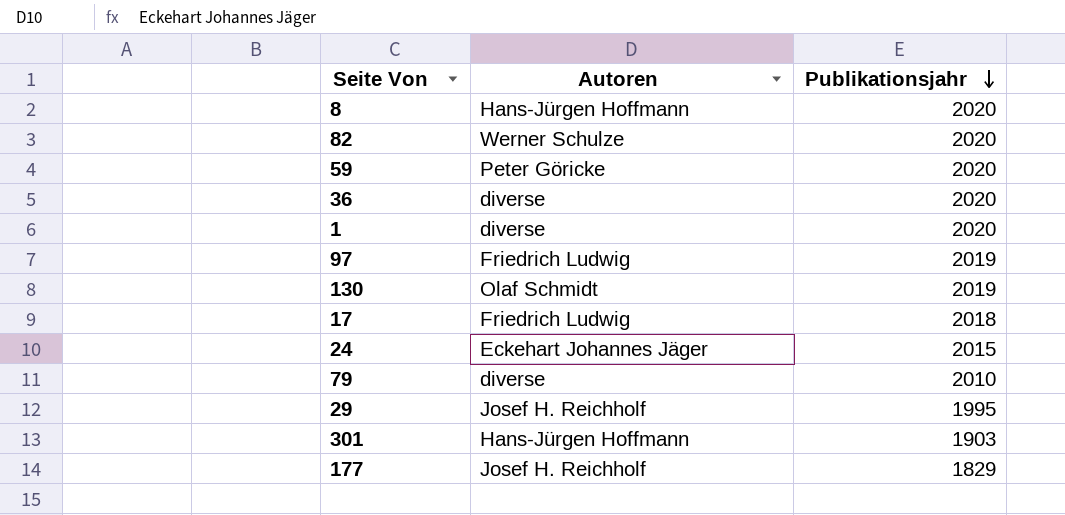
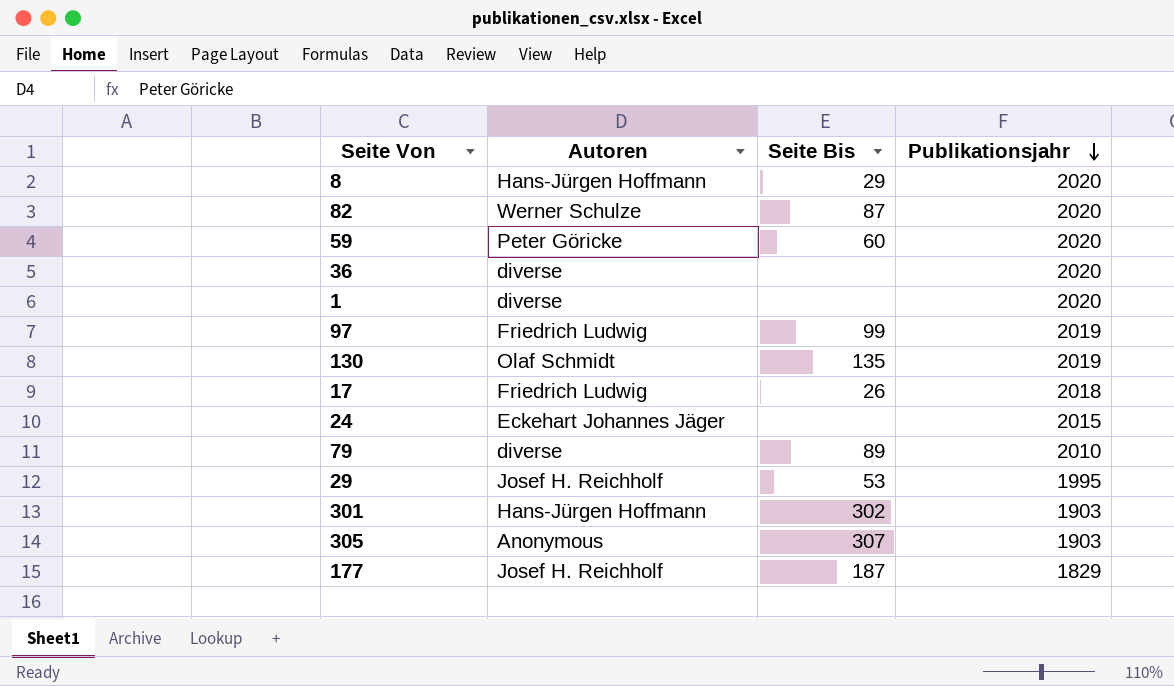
column Seite Bis | position: none -> 3
row 305: none -> Anonymous | 307 | 1903

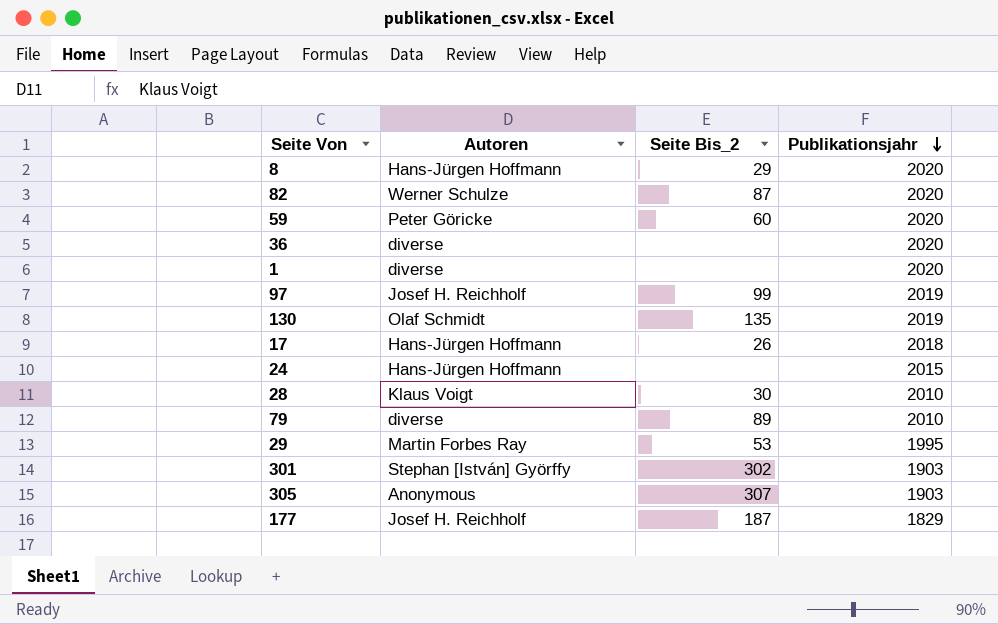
column name: Seite Bis -> Seite Bis_2
97 | Autoren: Friedrich Ludwig -> Josef H. Reichholf
17 | Autoren: Friedrich Ludwig -> Hans-Jürgen Hoffmann
24 | Autoren: Eckehart Johannes Jäger -> Hans-Jürgen Hoffmann
row 28: none -> Klaus Voigt | 30 | 2010
29 | Autoren: Josef H. Reichholf -> Martin Forbes Ray
301 | Autoren: Hans-Jürgen Hoffmann -> Stephan [István] Györffy

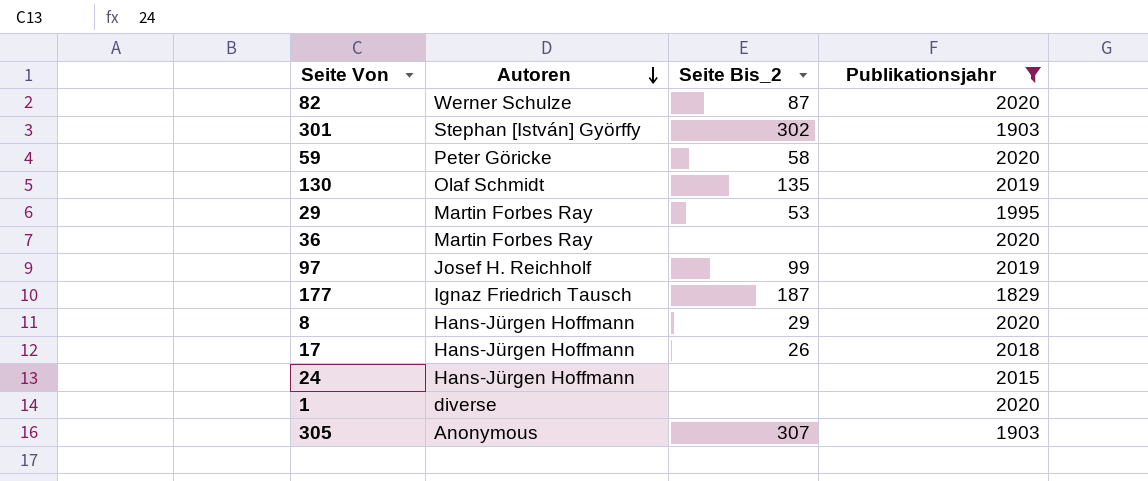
filter: none -> Publikationsjahr != 2010
row order: Publikationsjahr descending -> Autoren descending
59 | Seite Bis_2: 60 -> 58
36 | Autoren: diverse -> Martin Forbes Ray
177 | Autoren: Josef H. Reichholf -> Ignaz Friedrich Tausch

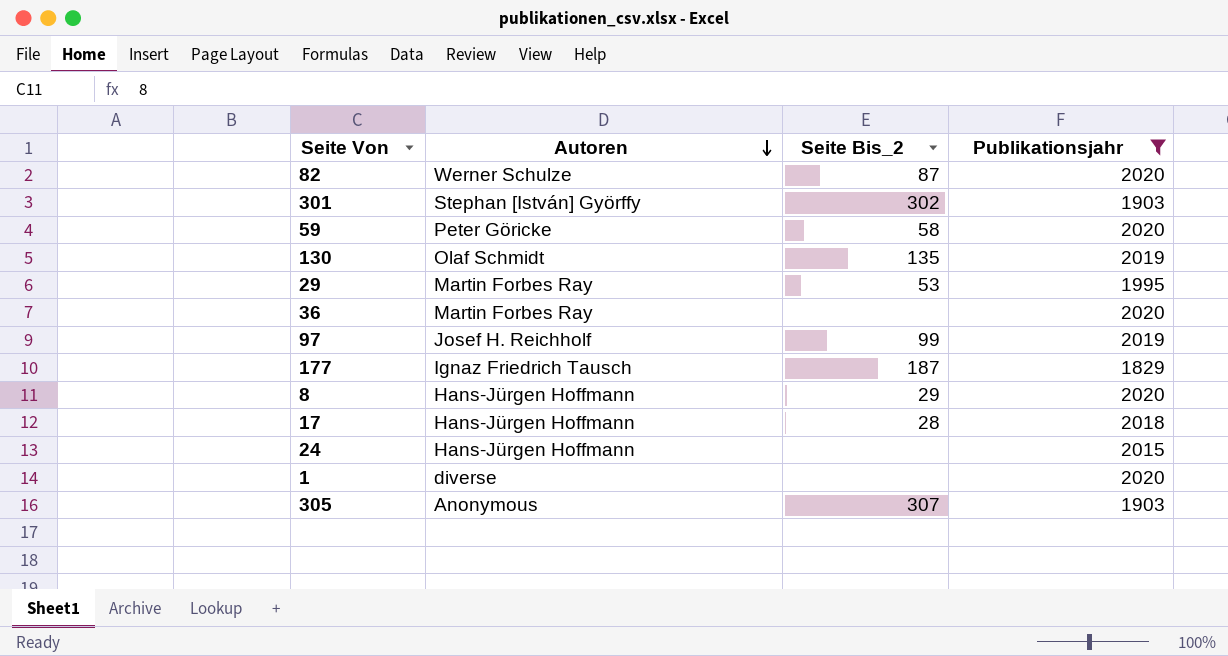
17 | Seite Bis_2: 26 -> 28

